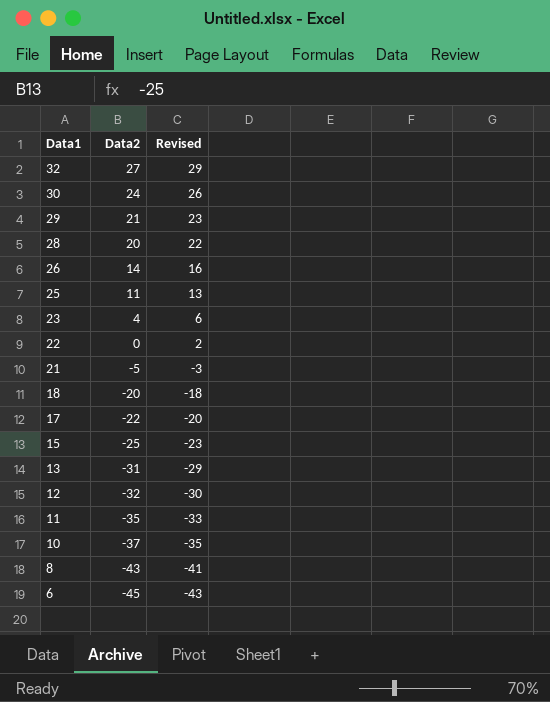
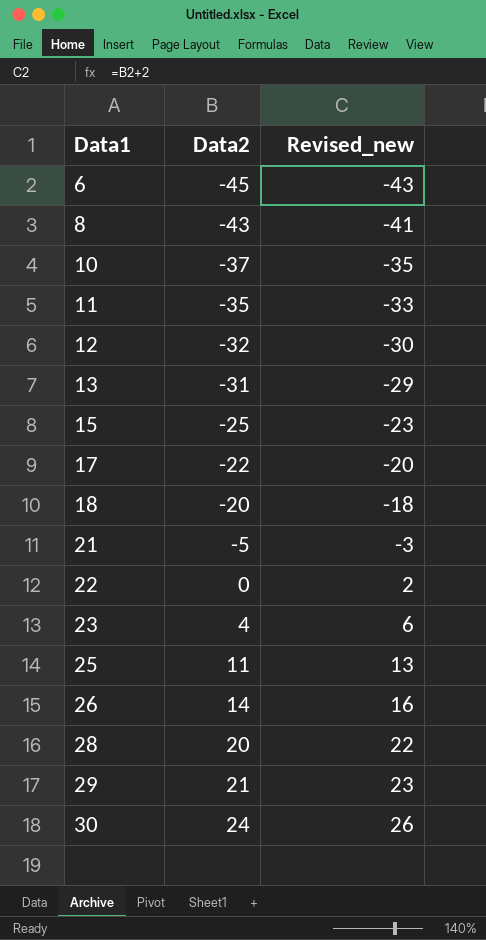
row order: Data1 descending -> Data1 ascending
column name: Revised -> Revised_new
row 32: 27 | 29 -> none

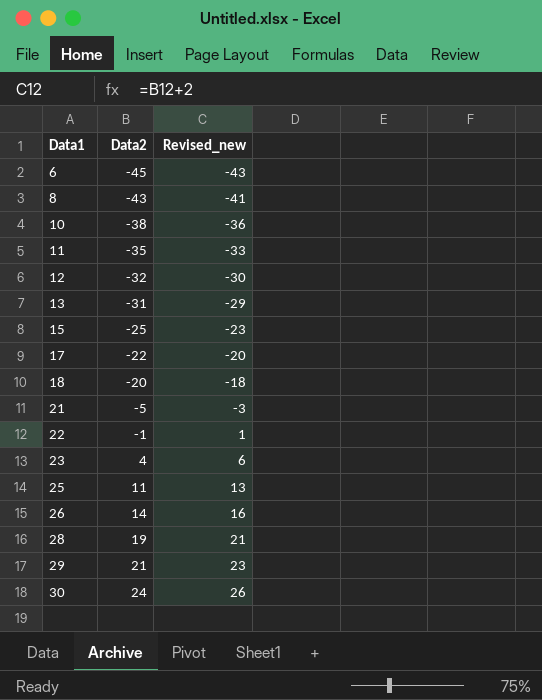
10 | Data2: -37 -> -38
10 | Revised_new: -35 -> -36
22 | Data2: 0 -> -1
22 | Revised_new: 2 -> 1
28 | Data2: 20 -> 19
28 | Revised_new: 22 -> 21

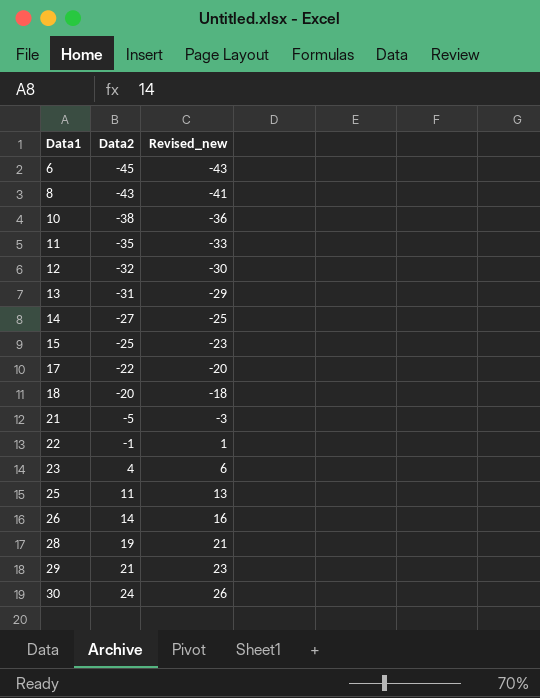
row 14: none -> -27 | -25

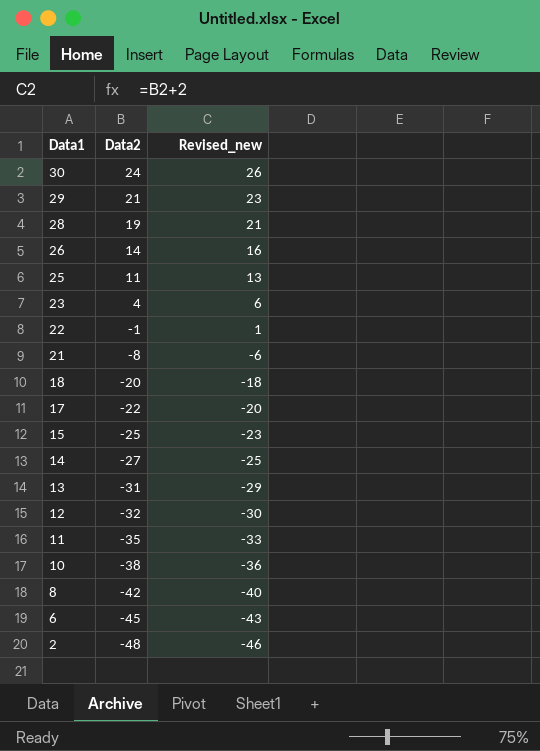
row order: Data1 ascending -> Data1 descending
21 | Data2: -5 -> -8
21 | Revised_new: -3 -> -6
8 | Data2: -43 -> -42
8 | Revised_new: -41 -> -40
row 2: none -> -48 | -46

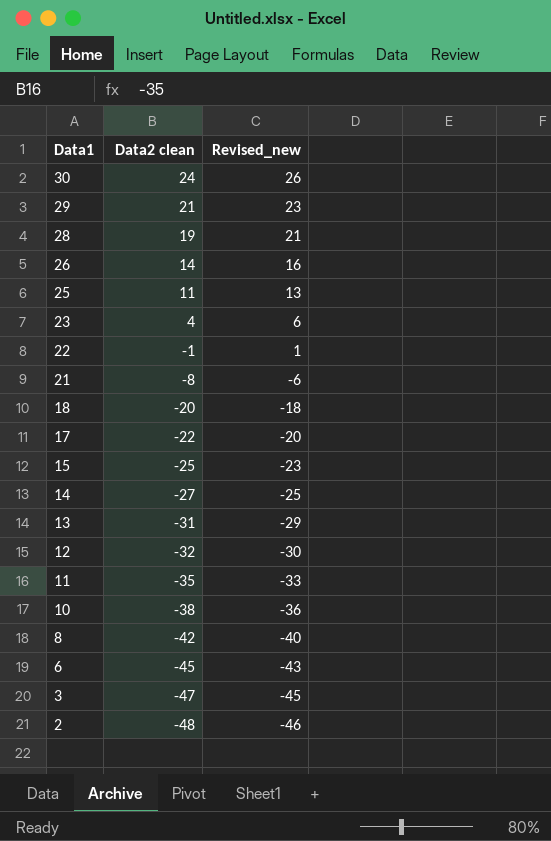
column name: Data2 -> Data2 clean
row 3: none -> -47 | -45

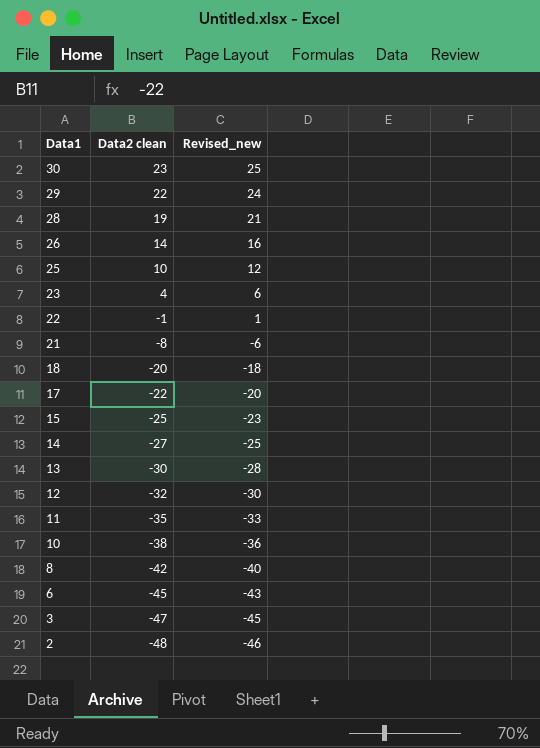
30 | Data2 clean: 24 -> 23
30 | Revised_new: 26 -> 25
29 | Data2 clean: 21 -> 22
29 | Revised_new: 23 -> 24
25 | Data2 clean: 11 -> 10
25 | Revised_new: 13 -> 12
13 | Data2 clean: -31 -> -30
13 | Revised_new: -29 -> -28

